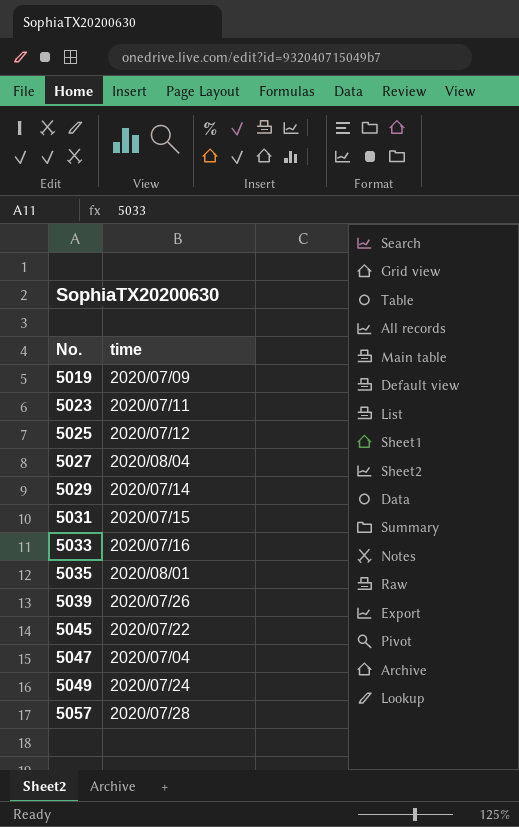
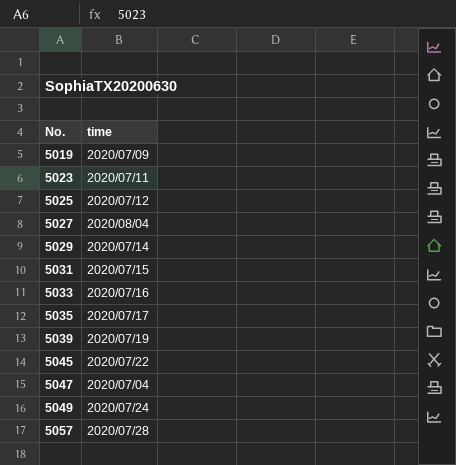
5035 | time: 2020/08/01 -> 2020/07/17
5039 | time: 2020/07/26 -> 2020/07/19

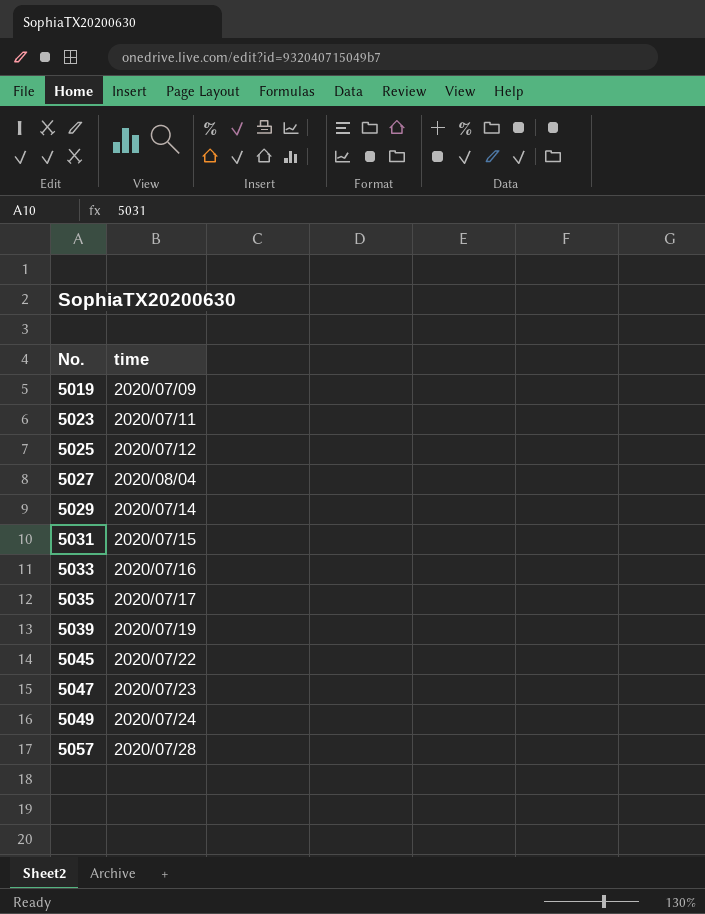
5047 | time: 2020/07/04 -> 2020/07/23

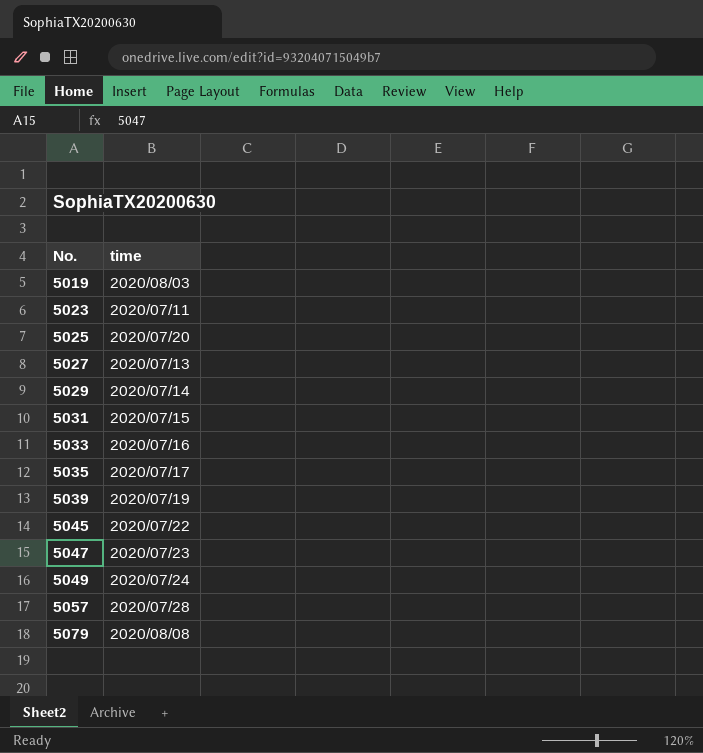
5019 | time: 2020/07/09 -> 2020/08/03
5025 | time: 2020/07/12 -> 2020/07/20
5027 | time: 2020/08/04 -> 2020/07/13
row 5079: none -> 2020/08/08

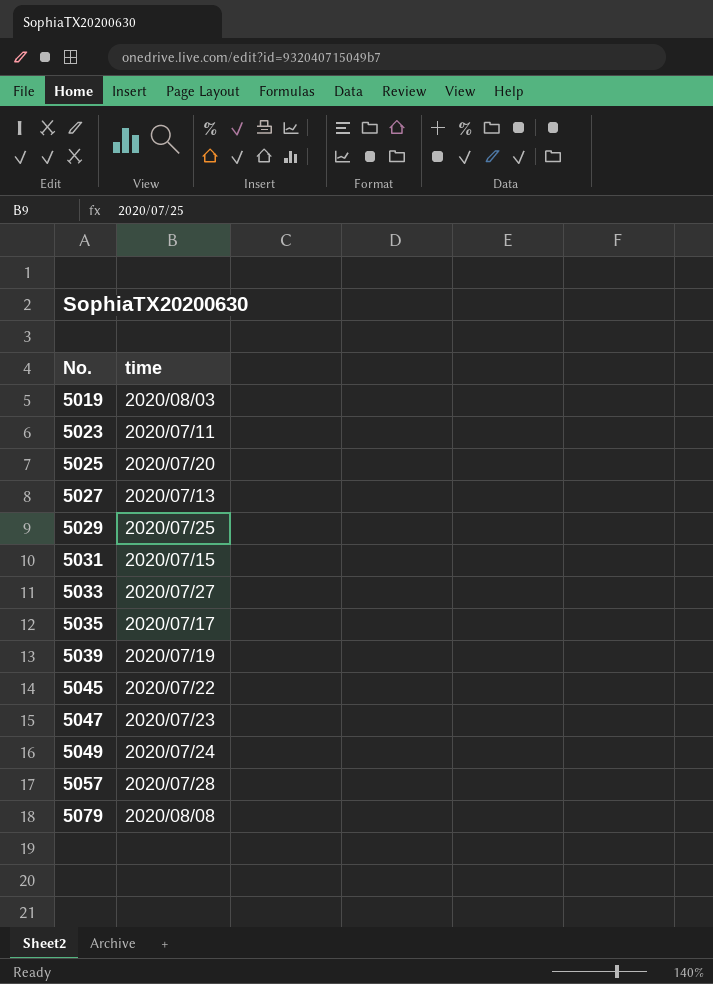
5029 | time: 2020/07/14 -> 2020/07/25
5033 | time: 2020/07/16 -> 2020/07/27

